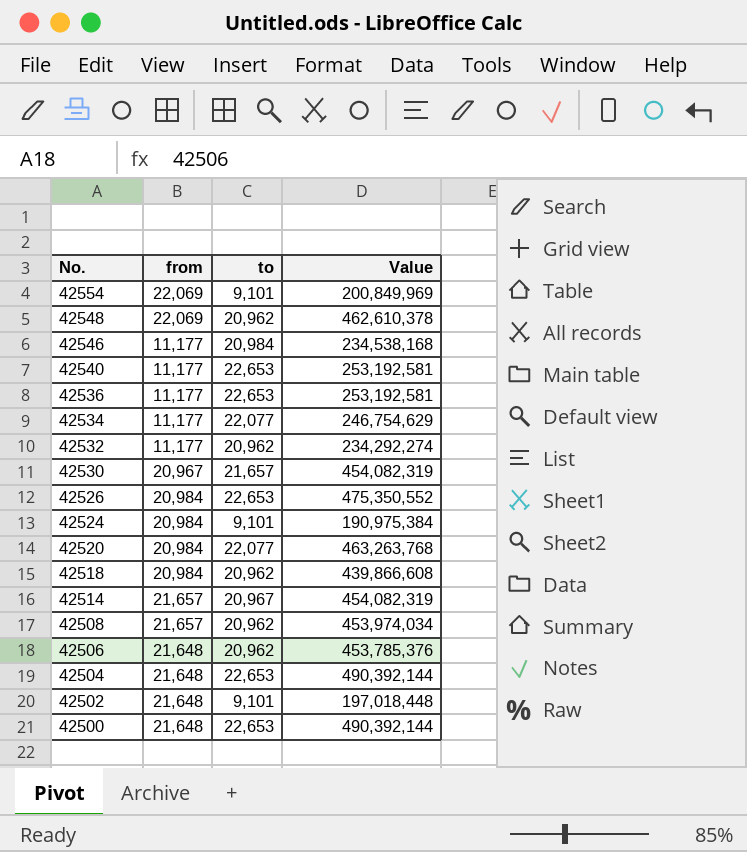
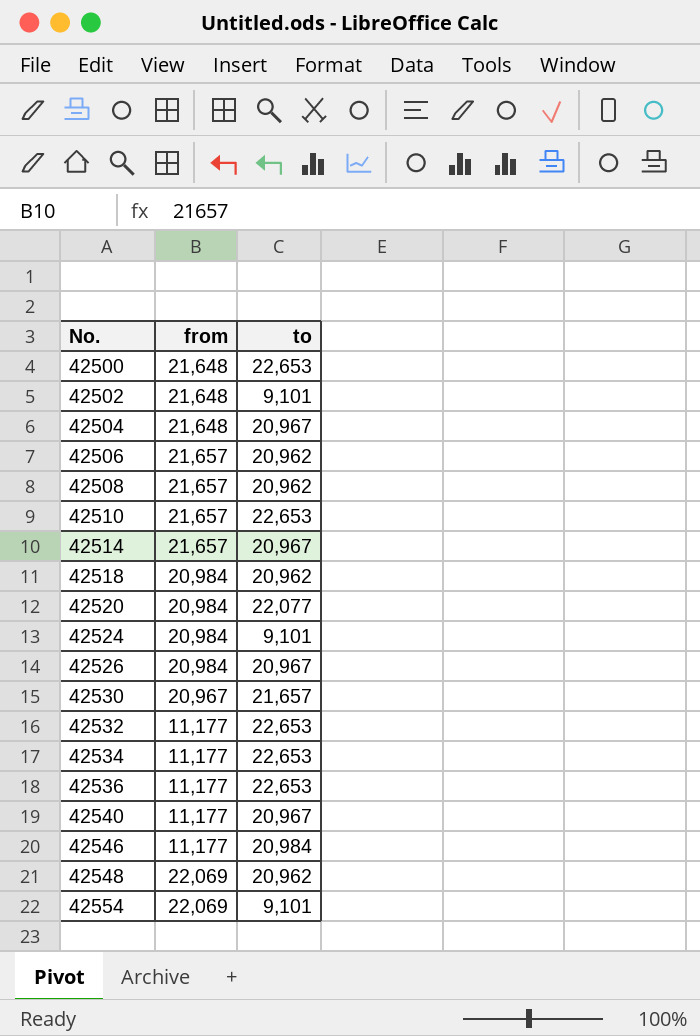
row order: No. descending -> No. ascending
column Value | formula: [from] * [to] -> none
42504 | to: 22,653 -> 20,967
42506 | from: 21,648 -> 21,657
row 42510: none -> 21,657 | 22,653
42526 | to: 22,653 -> 20,967
42532 | to: 20,962 -> 22,653
42534 | to: 22,077 -> 22,653
42540 | to: 22,653 -> 20,967

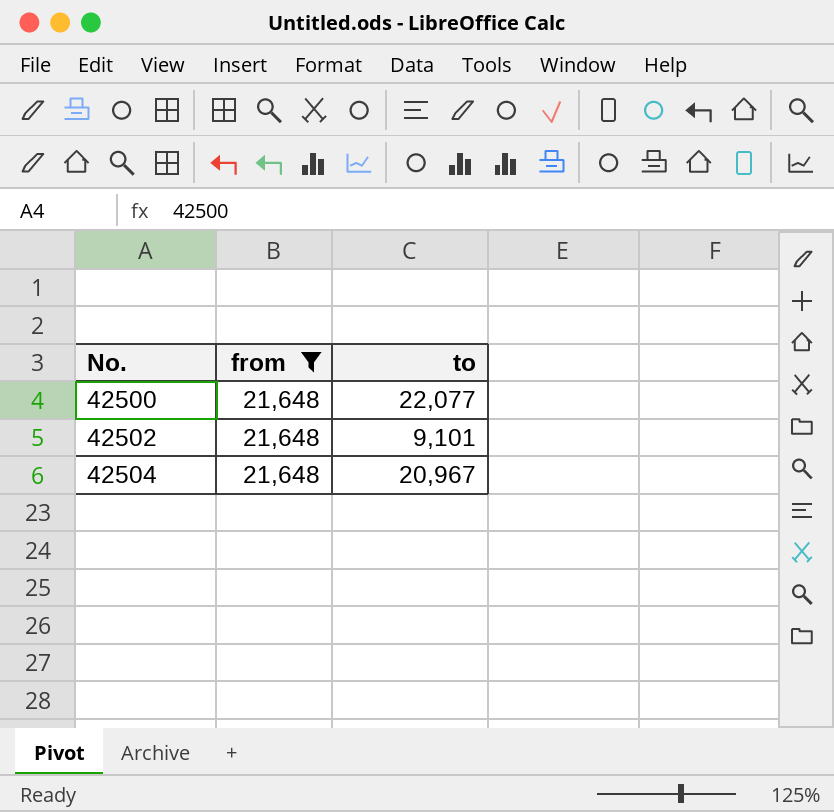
filter: none -> from = 21,648
42500 | to: 22,653 -> 22,077

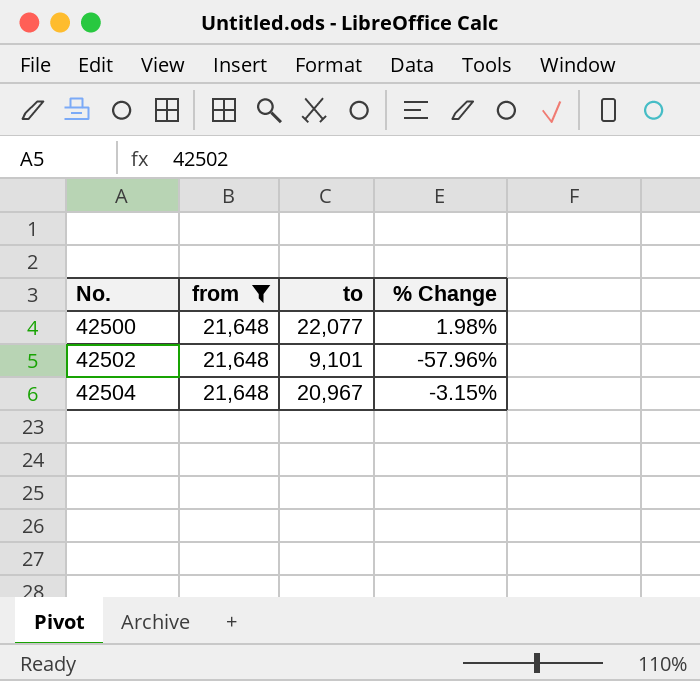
column % Change | formula: none -> ([to] - [from]) / [from]

